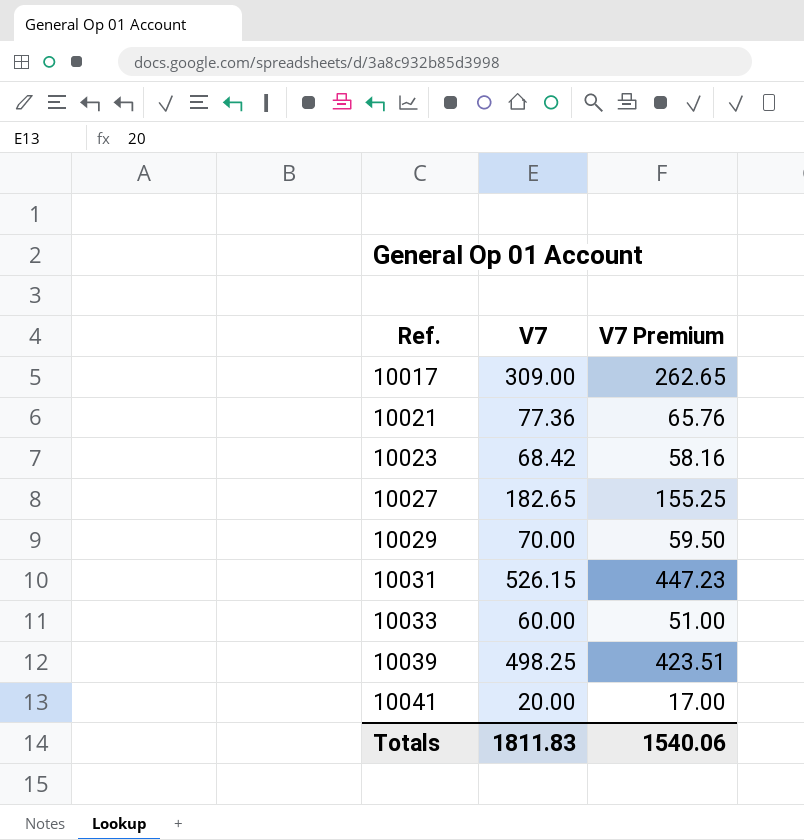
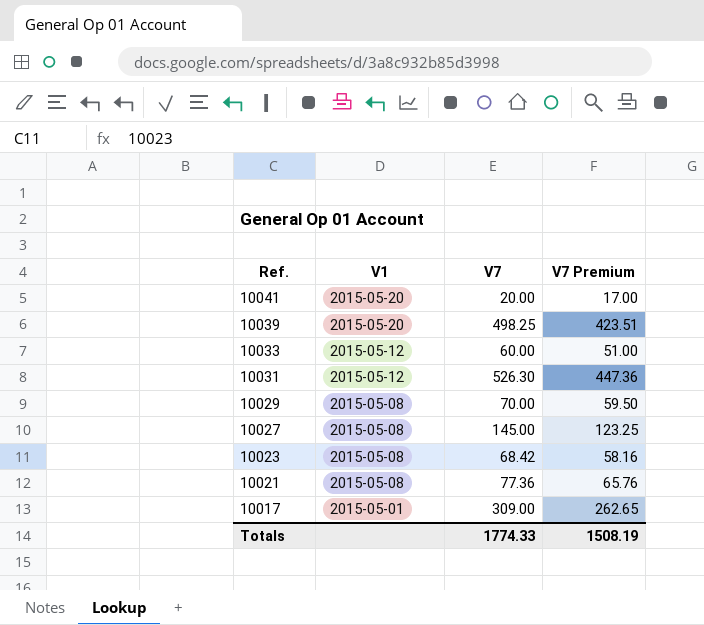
row order: Ref. ascending -> Ref. descending
column V1 | position: none -> 2
10031 | V7: 526.15 -> 526.30
10031 | V7 Premium: 447.23 -> 447.36
10027 | V7: 182.65 -> 145.00
10027 | V7 Premium: 155.25 -> 123.25
Totals | V7: 1811.83 -> 1774.33
Totals | V7 Premium: 1540.06 -> 1508.19

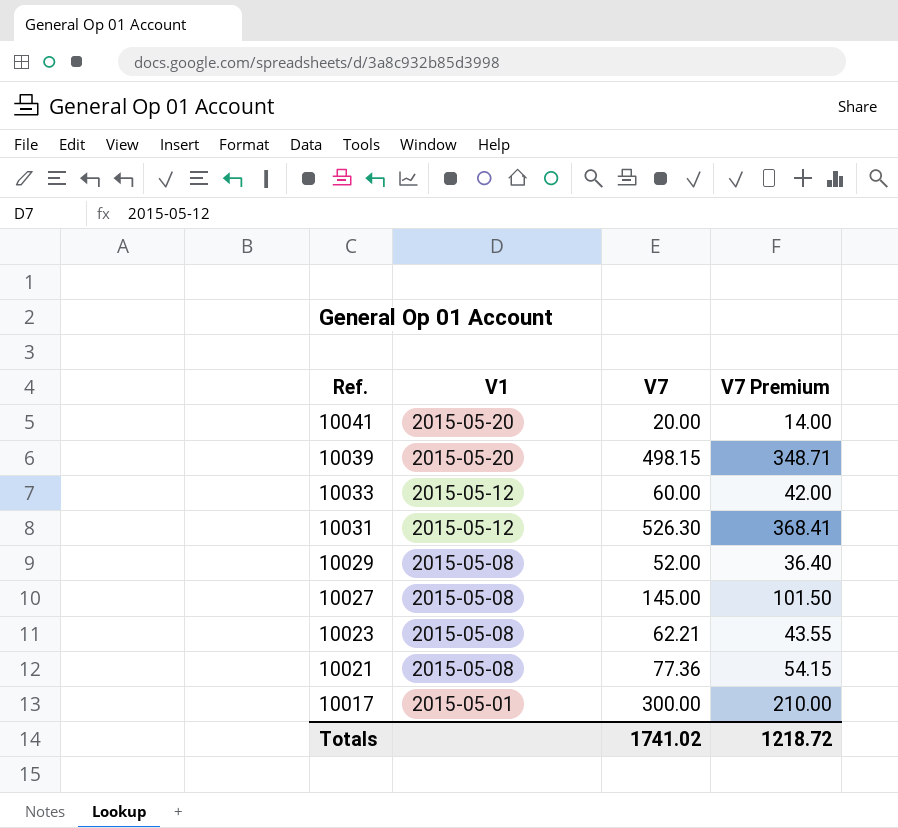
column V7 Premium | formula: [V7] * 0.85 -> [V7] * 0.7
10039 | V7: 498.25 -> 498.15
10029 | V7: 70.00 -> 52.00
10023 | V7: 68.42 -> 62.21
10017 | V7: 309.00 -> 300.00
Totals | V7: 1774.33 -> 1741.02
Totals | V7 Premium: 1508.19 -> 1218.72

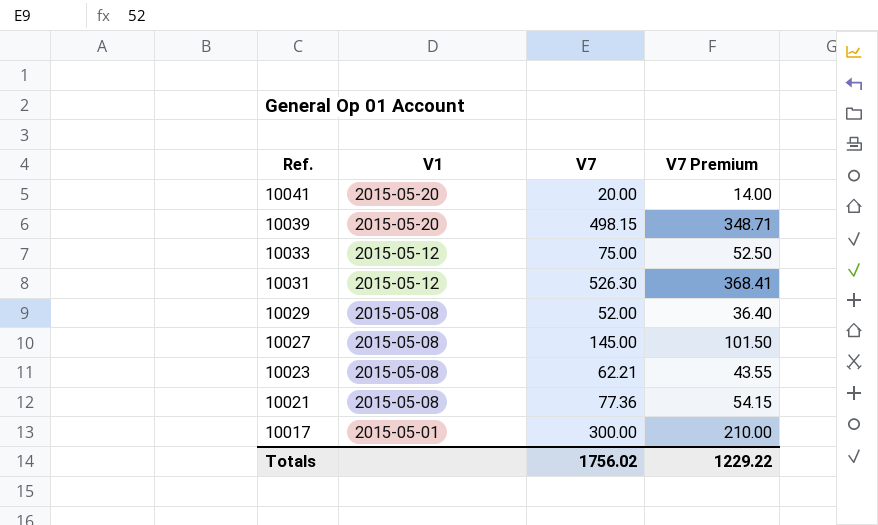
10033 | V7: 60.00 -> 75.00
10033 | V7 Premium: 42.00 -> 52.50
Totals | V7: 1741.02 -> 1756.02
Totals | V7 Premium: 1218.72 -> 1229.22

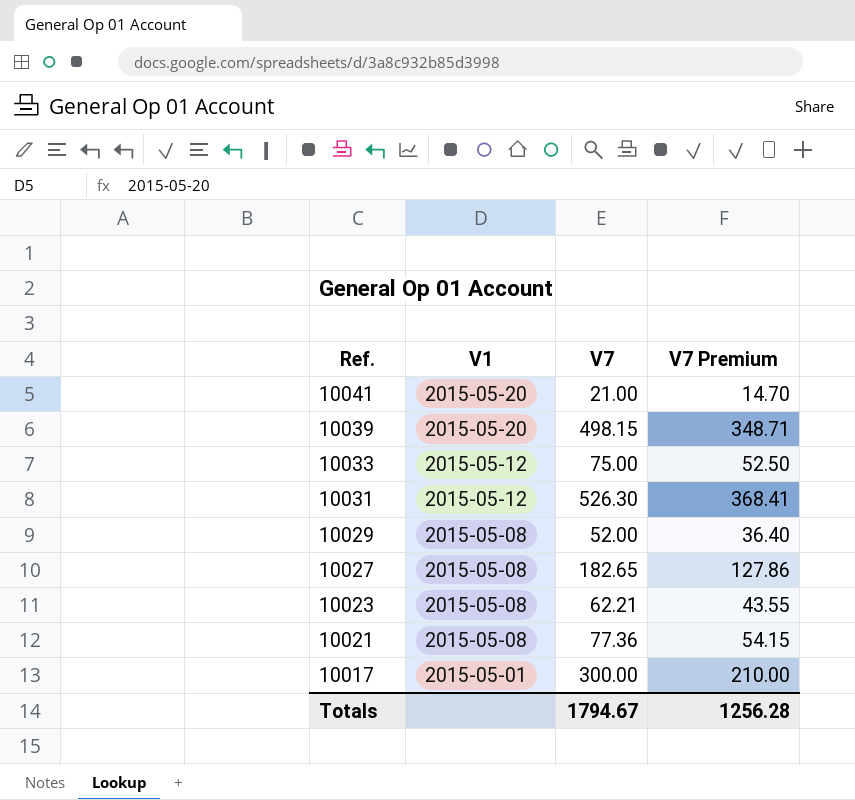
10041 | V7: 20.00 -> 21.00
10041 | V7 Premium: 14.00 -> 14.70
10027 | V7: 145.00 -> 182.65
10027 | V7 Premium: 101.50 -> 127.86
Totals | V7: 1756.02 -> 1794.67
Totals | V7 Premium: 1229.22 -> 1256.28

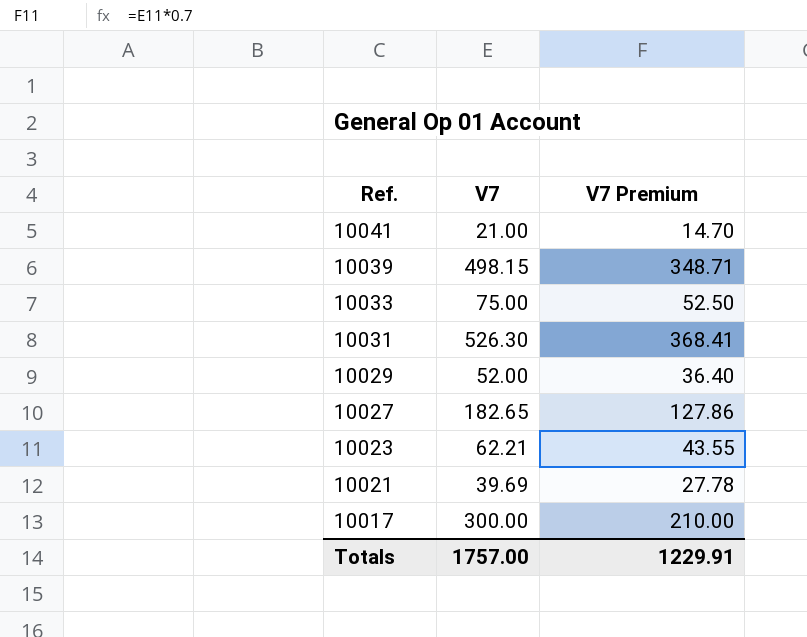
column V1 | position: 2 -> none
10021 | V7: 77.36 -> 39.69
10021 | V7 Premium: 54.15 -> 27.78
Totals | V7: 1794.67 -> 1757.00
Totals | V7 Premium: 1256.28 -> 1229.91

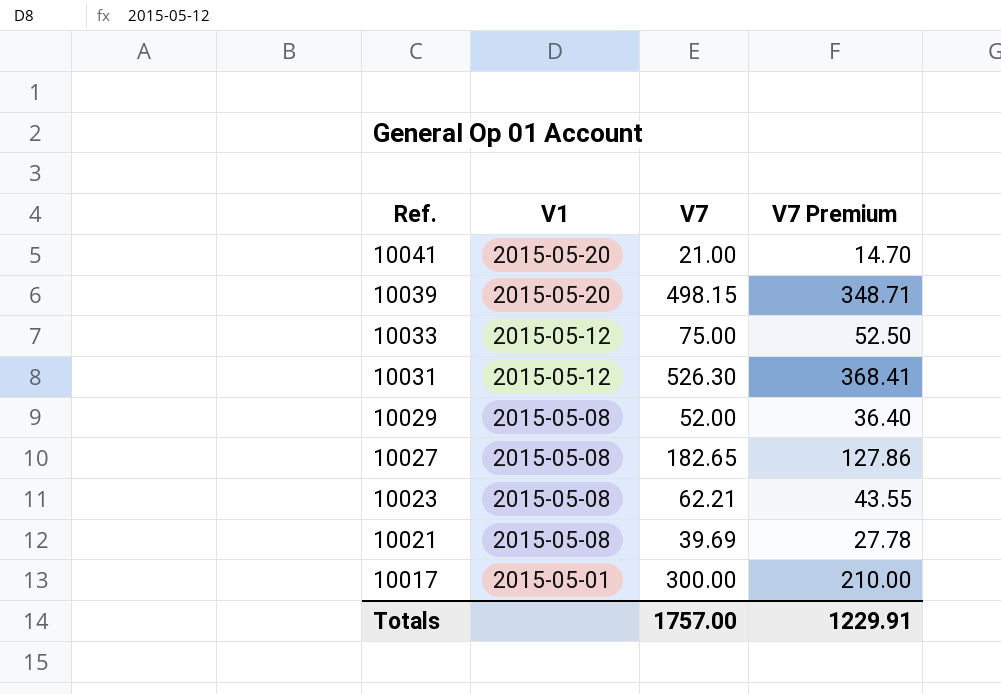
column V1 | position: none -> 2

